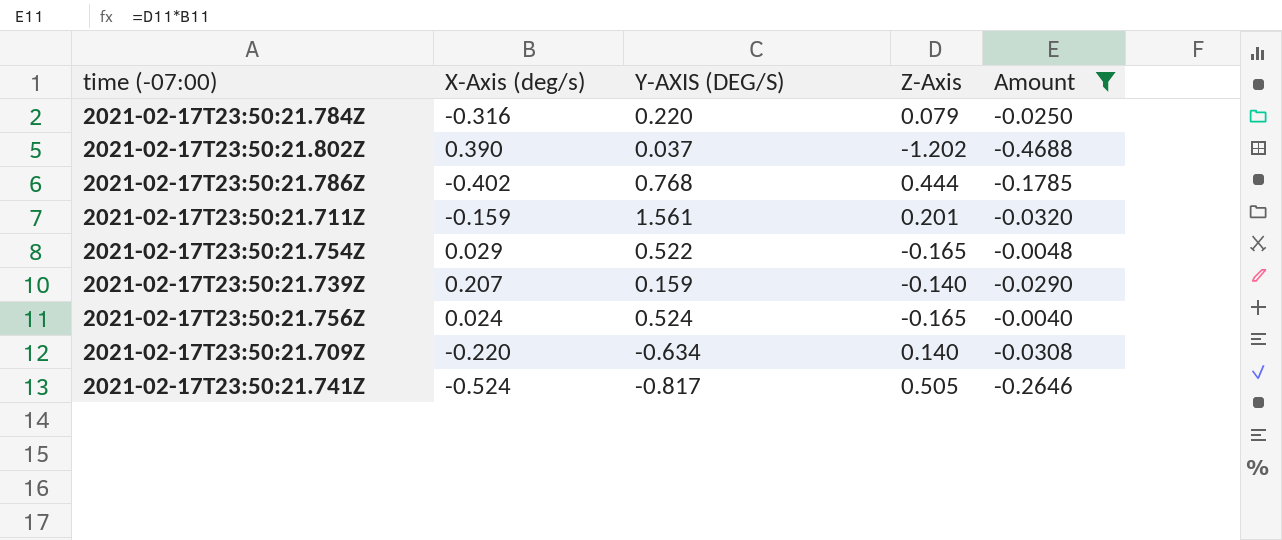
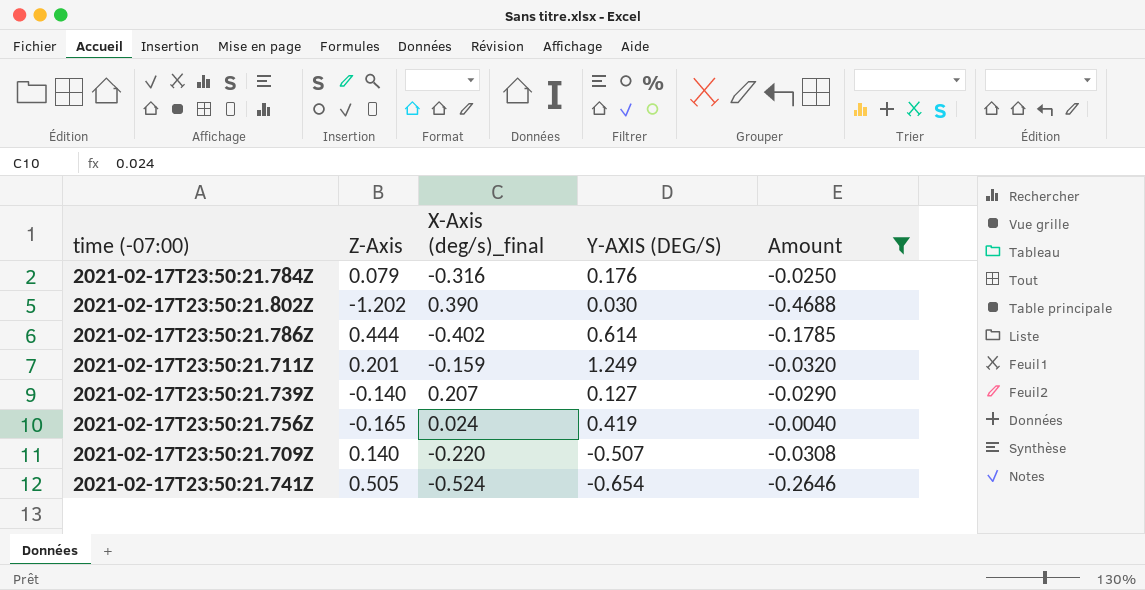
column Z-Axis | position: 4 -> 2
column name: X-Axis (deg/s) -> X-Axis (deg/s)_final
row 2021-02-17T23:50:21.754Z: 0.029 | 0.522 | -0.165 | -0.0048 -> none
2021-02-17T23:50:21.784Z | Y-AXIS (DEG/S): 0.220 -> 0.176
2021-02-17T23:50:21.802Z | Y-AXIS (DEG/S): 0.037 -> 0.030
2021-02-17T23:50:21.786Z | Y-AXIS (DEG/S): 0.768 -> 0.614
2021-02-17T23:50:21.711Z | Y-AXIS (DEG/S): 1.561 -> 1.249
2021-02-17T23:50:21.739Z | Y-AXIS (DEG/S): 0.159 -> 0.127
2021-02-17T23:50:21.756Z | Y-AXIS (DEG/S): 0.524 -> 0.419
2021-02-17T23:50:21.709Z | Y-AXIS (DEG/S): -0.634 -> -0.507
2021-02-17T23:50:21.741Z | Y-AXIS (DEG/S): -0.817 -> -0.654

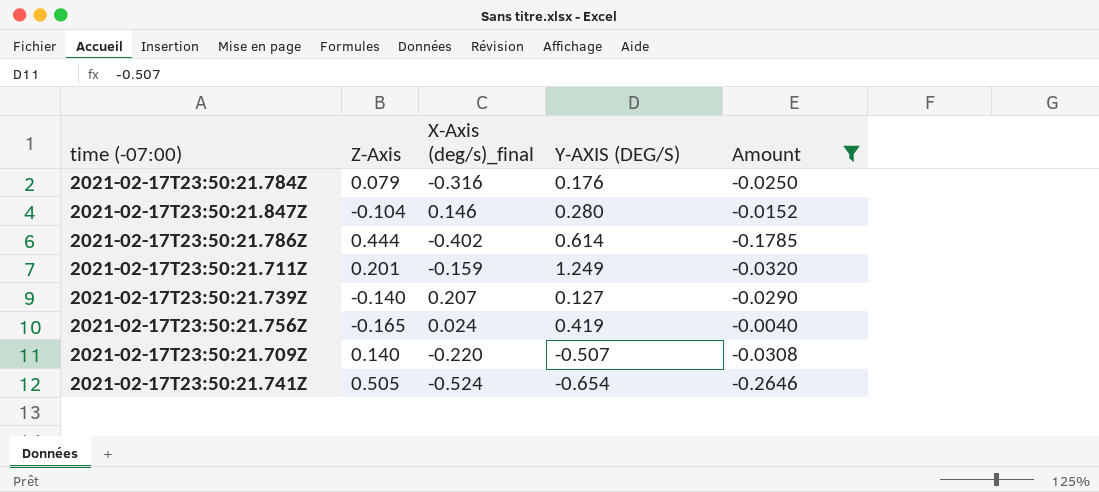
row 2021-02-17T23:50:21.802Z: -1.202 | 0.390 | 0.030 | -0.4688 -> none
row 2021-02-17T23:50:21.847Z: none -> -0.104 | 0.146 | 0.280 | -0.0152

